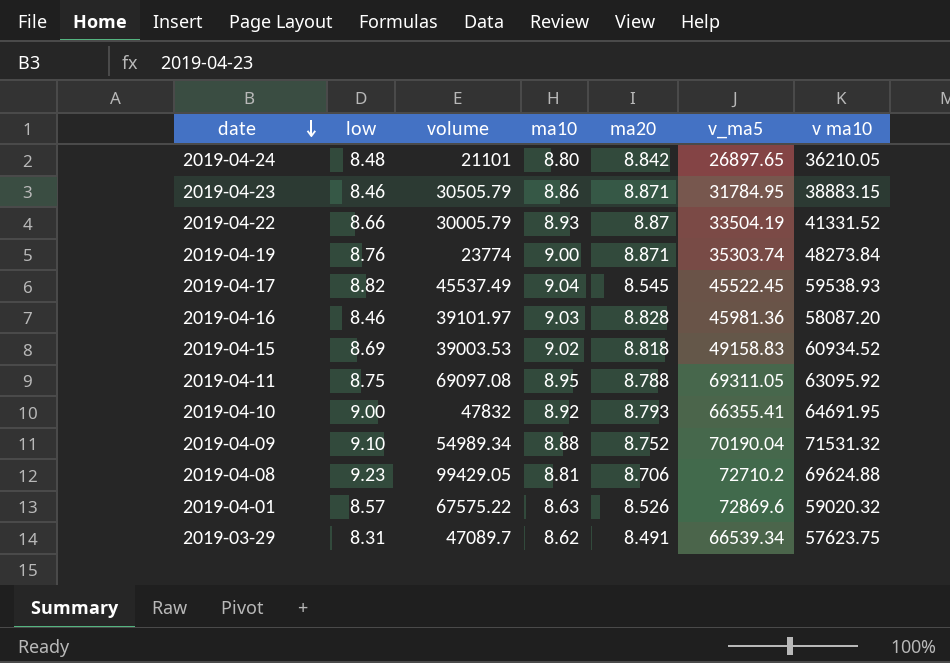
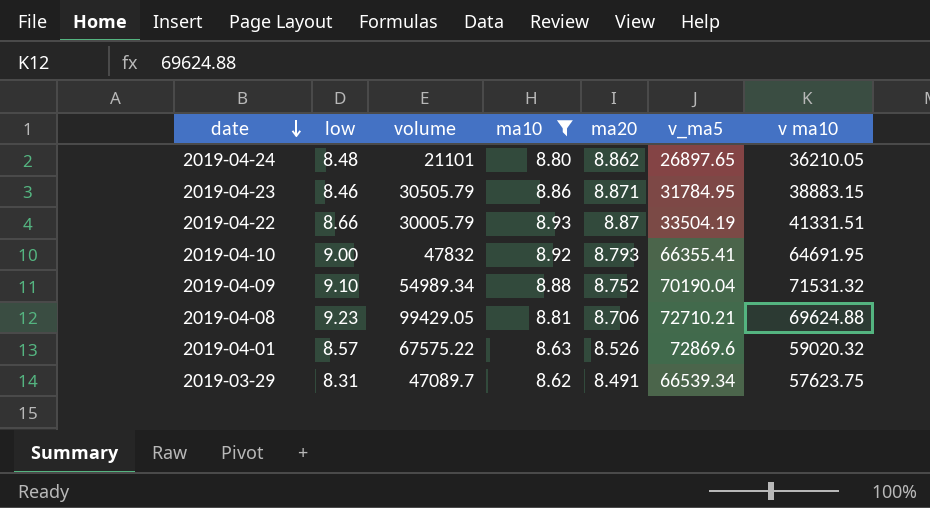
filter: none -> ma10 <= 8.93
2019-04-24 | ma20: 8.842 -> 8.862
2019-04-22 | v ma10: 41331.52 -> 41331.51
2019-04-08 | v_ma5: 72710.2 -> 72710.21

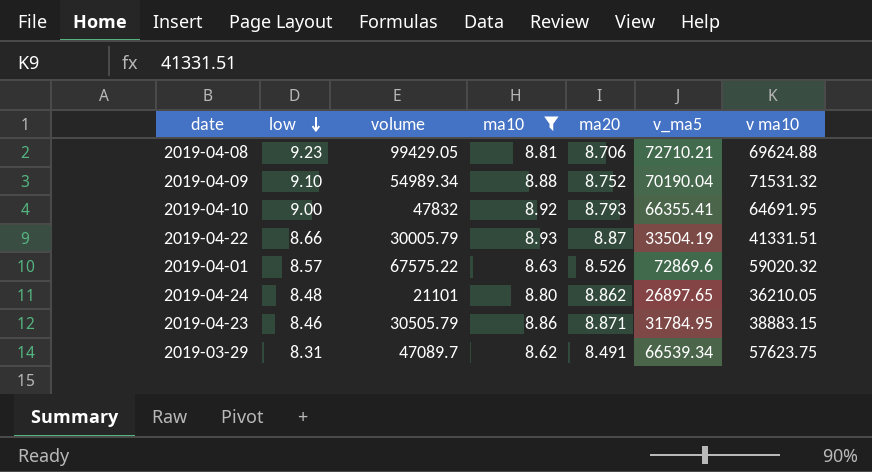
row order: date descending -> low descending

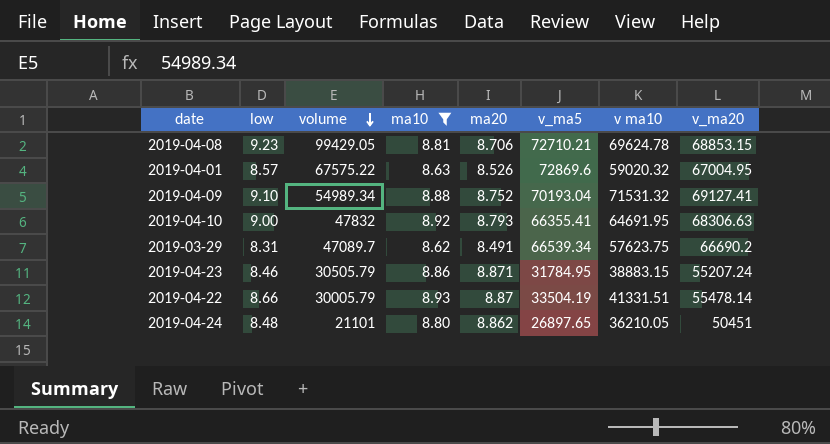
row order: low descending -> volume descending
column v_ma20 | position: none -> 8
2019-04-08 | v ma10: 69624.88 -> 69624.78
2019-04-09 | v_ma5: 70190.04 -> 70193.04

